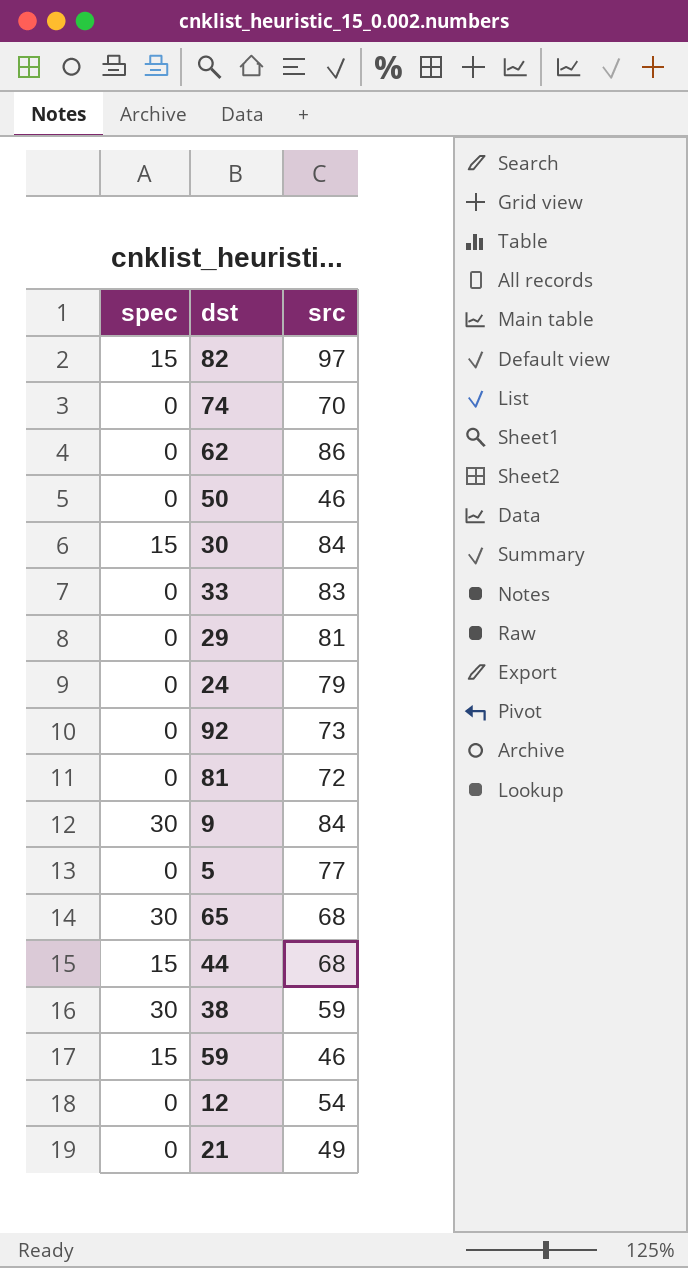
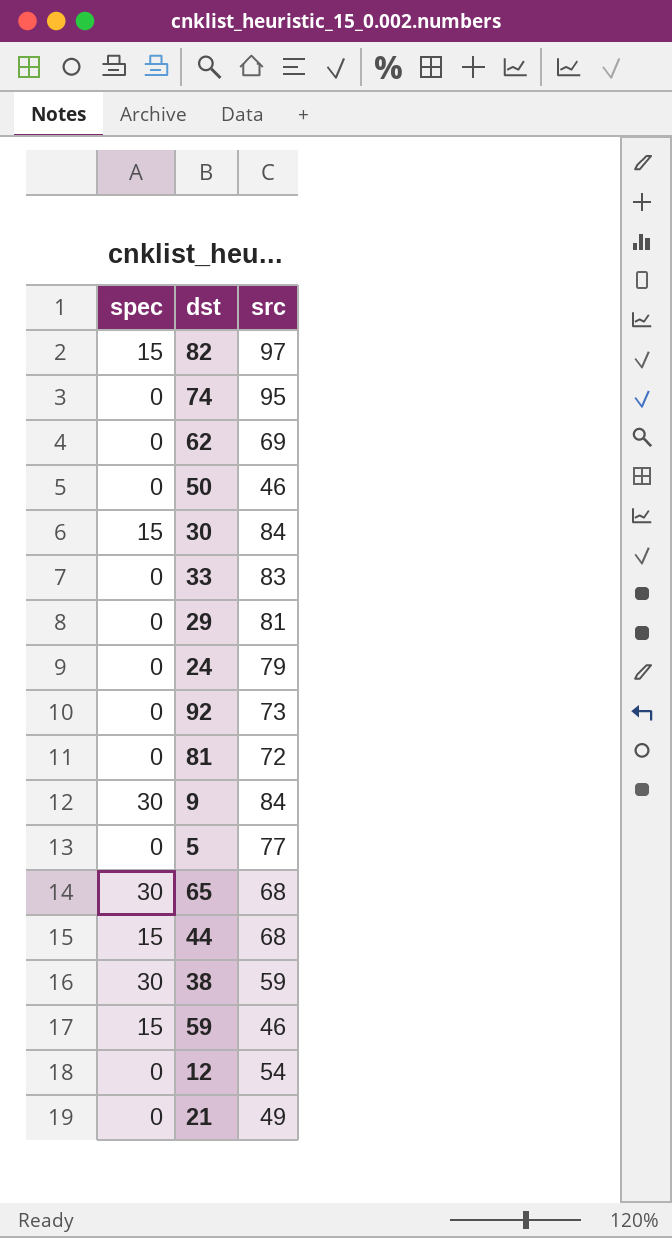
74 | src: 70 -> 95
62 | src: 86 -> 69

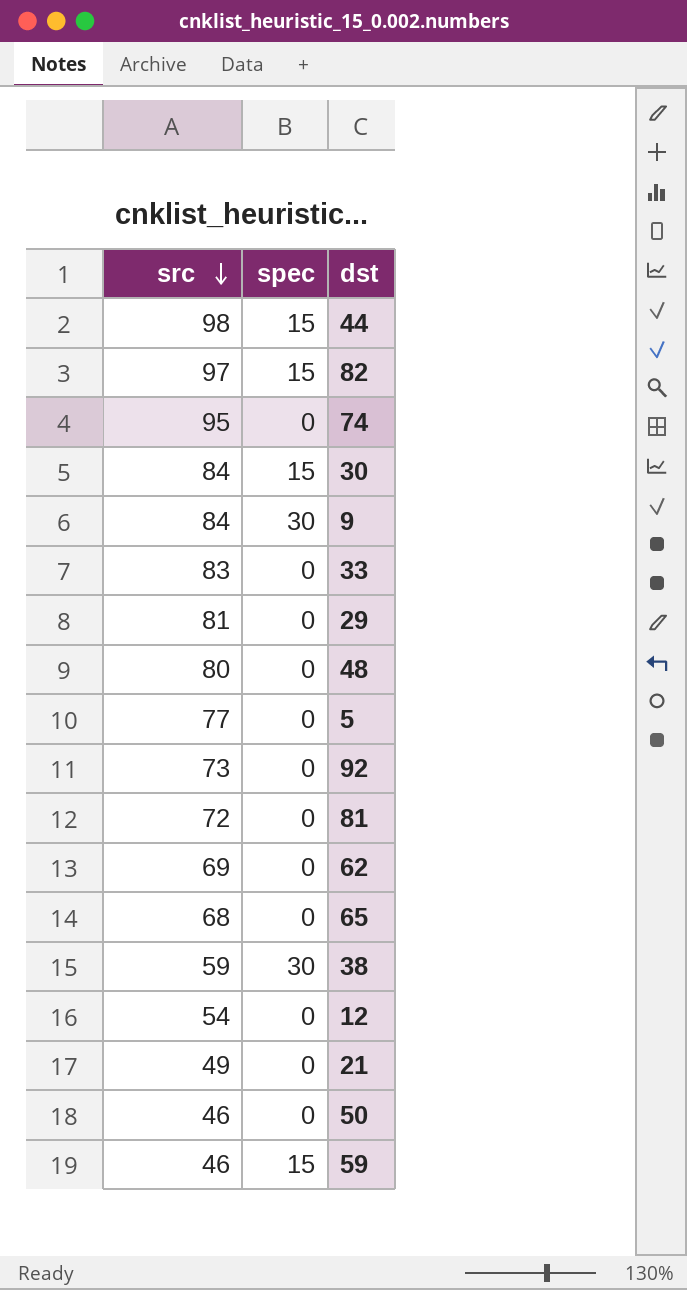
row order: none -> src descending
column src | position: 3 -> 1
row 24: 0 | 79 -> none
44 | src: 68 -> 98
row 48: none -> 80 | 0
65 | spec: 30 -> 0

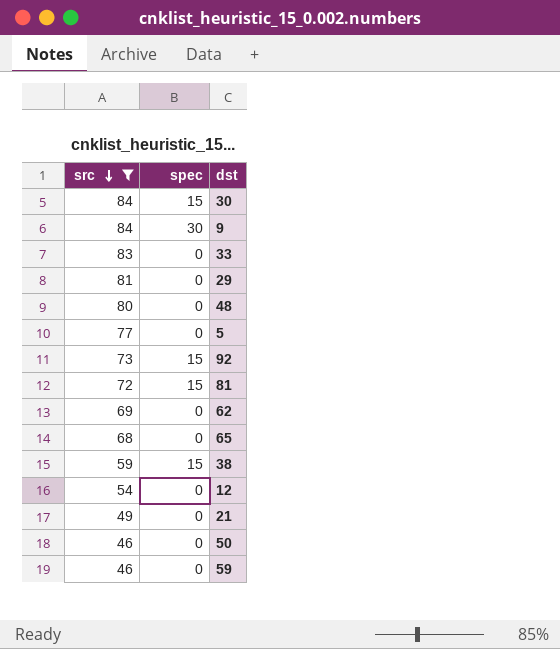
filter: none -> src <= 84
92 | spec: 0 -> 15
81 | spec: 0 -> 15
38 | spec: 30 -> 15
59 | spec: 15 -> 0

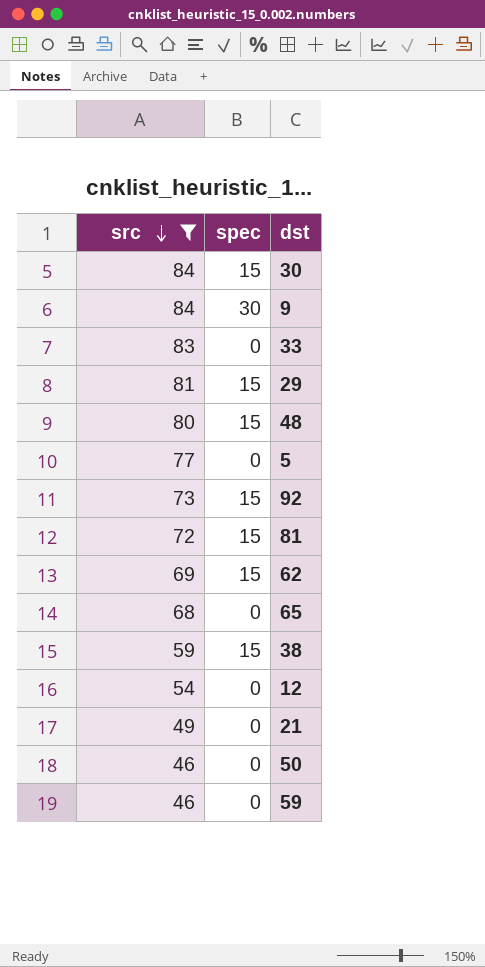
29 | spec: 0 -> 15
48 | spec: 0 -> 15
62 | spec: 0 -> 15

